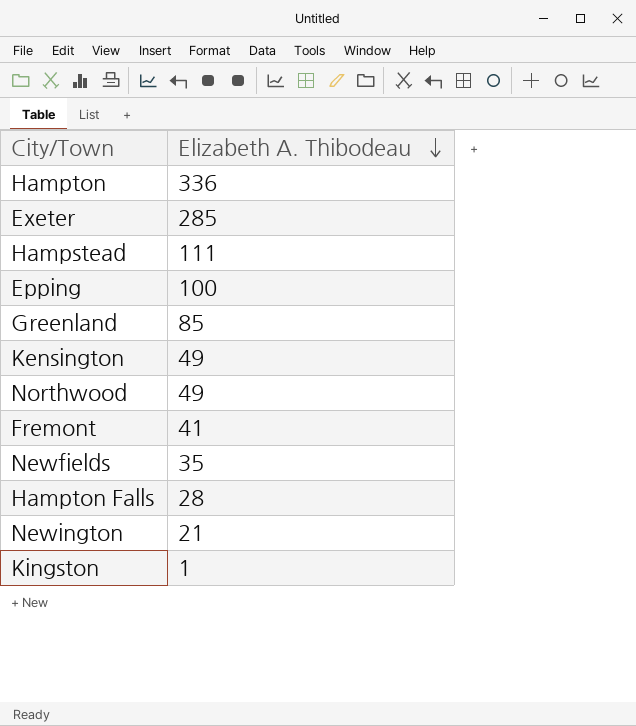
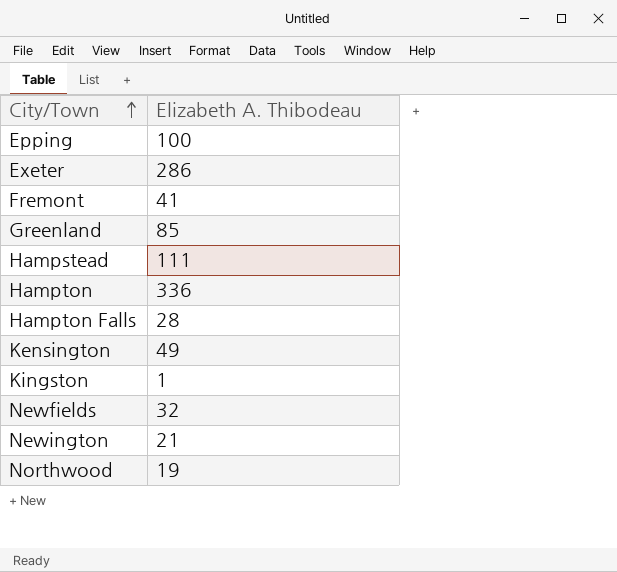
row order: Elizabeth A. Thibodeau descending -> City/Town ascending
Exeter | Elizabeth A. Thibodeau: 285 -> 286
Newfields | Elizabeth A. Thibodeau: 35 -> 32
Northwood | Elizabeth A. Thibodeau: 49 -> 19

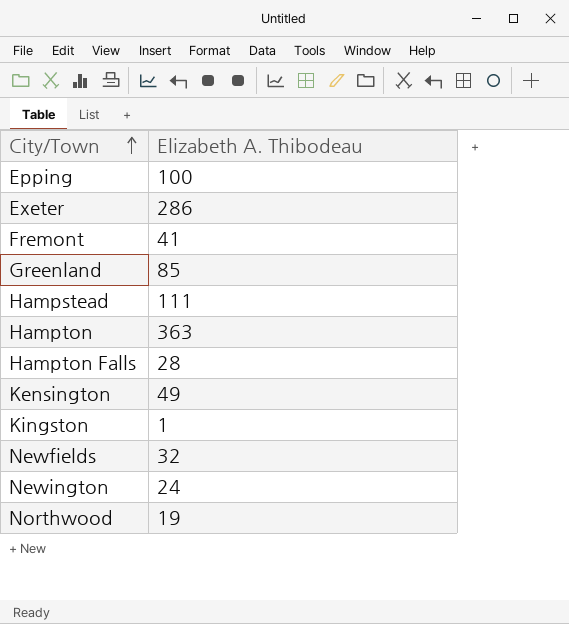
Hampton | Elizabeth A. Thibodeau: 336 -> 363
Newington | Elizabeth A. Thibodeau: 21 -> 24

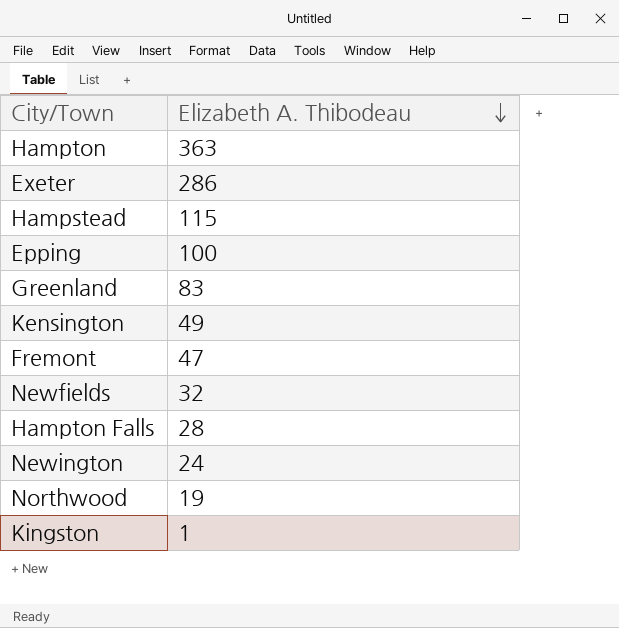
row order: City/Town ascending -> Elizabeth A. Thibodeau descending
Hampstead | Elizabeth A. Thibodeau: 111 -> 115
Greenland | Elizabeth A. Thibodeau: 85 -> 83
Fremont | Elizabeth A. Thibodeau: 41 -> 47

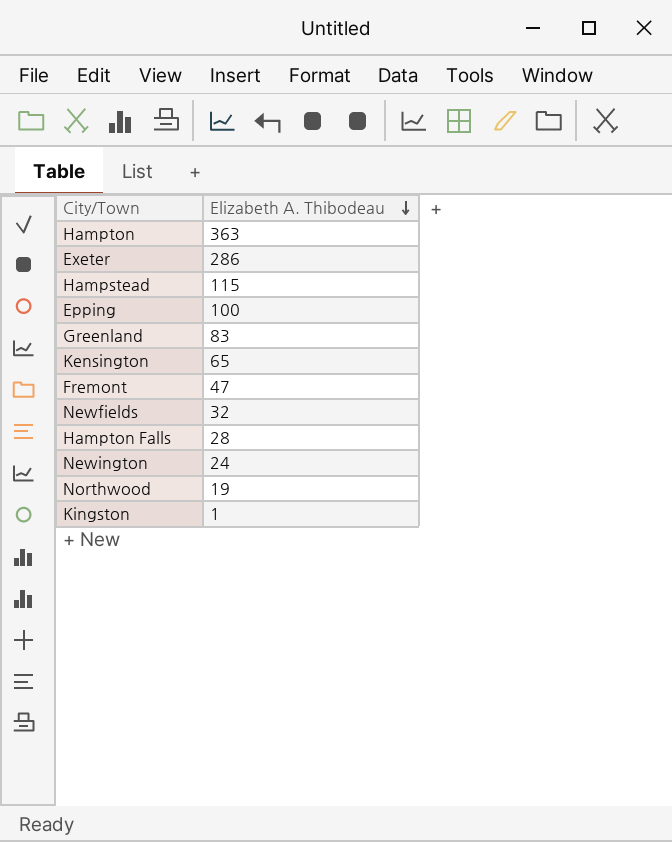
Kensington | Elizabeth A. Thibodeau: 49 -> 65

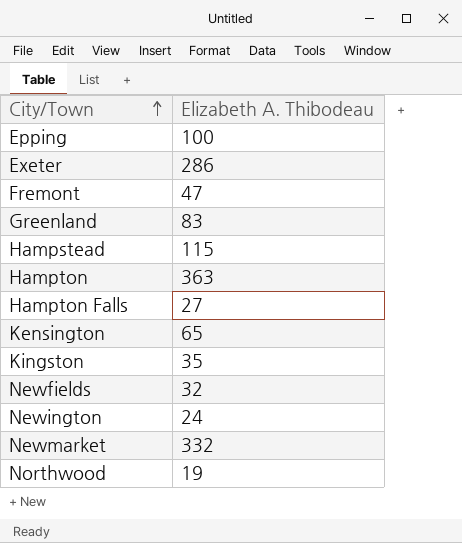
row order: Elizabeth A. Thibodeau descending -> City/Town ascending
Hampton Falls | Elizabeth A. Thibodeau: 28 -> 27
Kingston | Elizabeth A. Thibodeau: 1 -> 35
row Newmarket: none -> 332

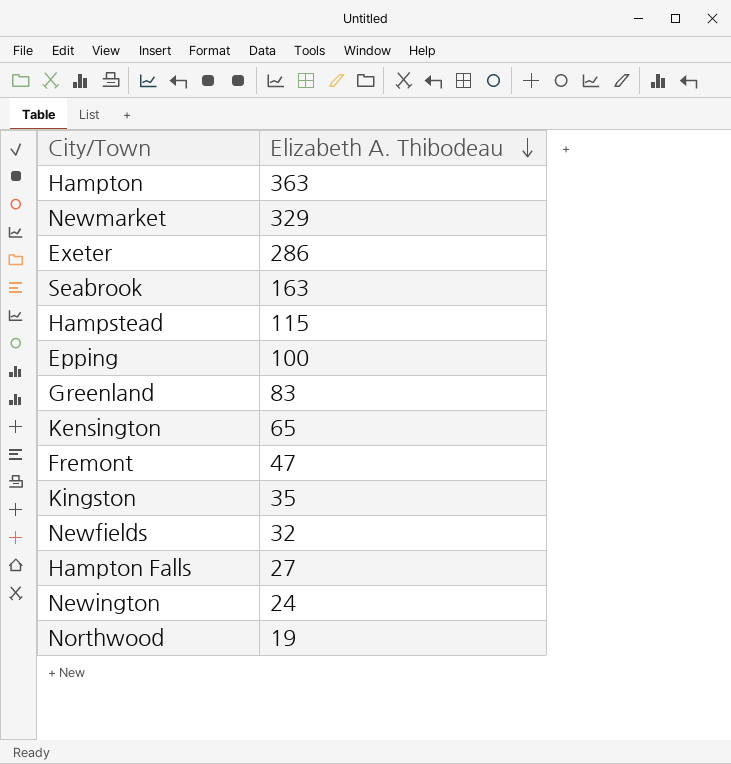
row order: City/Town ascending -> Elizabeth A. Thibodeau descending
Newmarket | Elizabeth A. Thibodeau: 332 -> 329
row Seabrook: none -> 163

